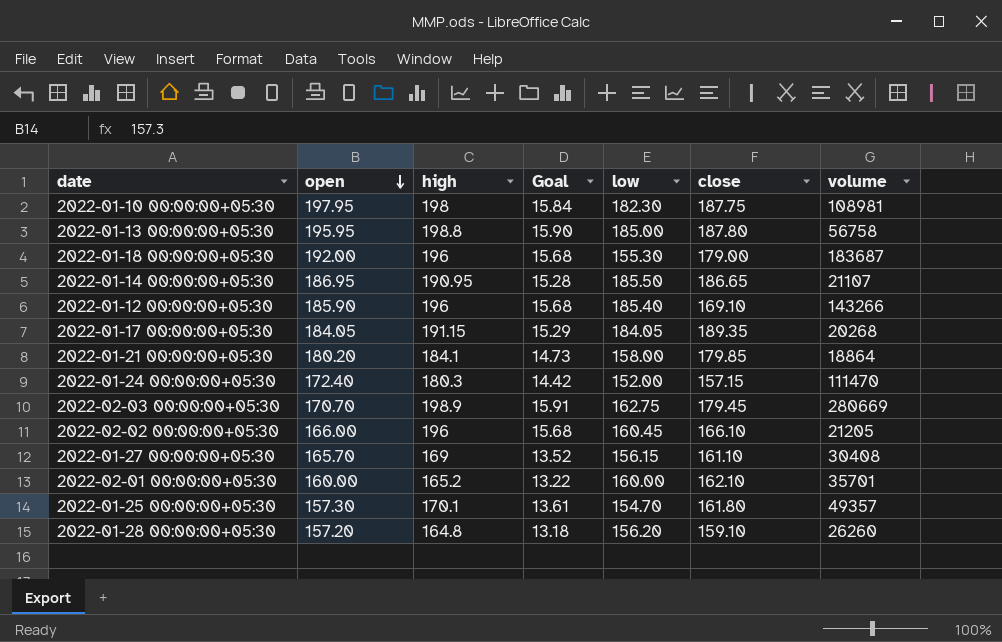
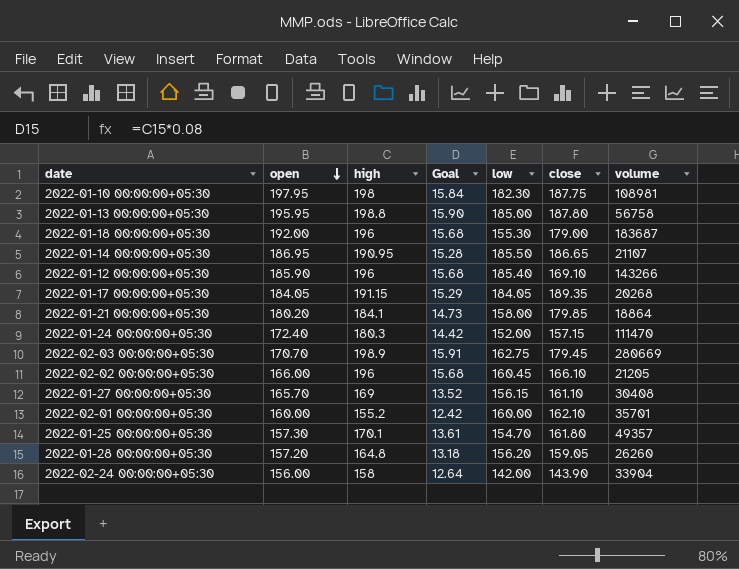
2022-02-01 00:00:00+05:30 | high: 165.2 -> 155.2
2022-02-01 00:00:00+05:30 | Goal: 13.22 -> 12.42
2022-01-28 00:00:00+05:30 | close: 159.10 -> 159.05
row 2022-02-24 00:00:00+05:30: none -> 156.00 | 158 | 12.64 | 142.00 | 143.90 | 33904

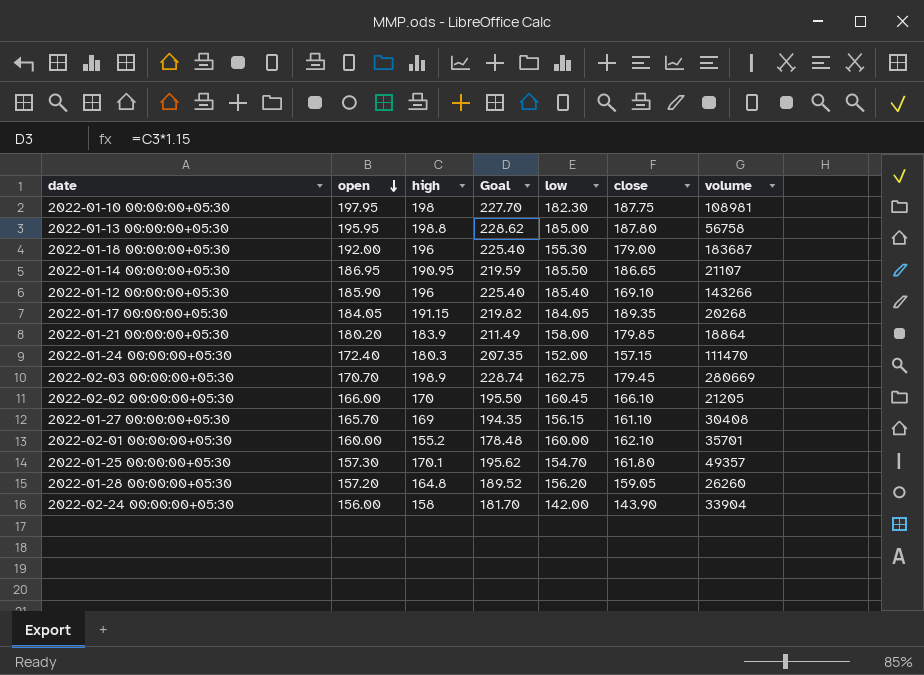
column Goal | formula: [high] * 0.08 -> [high] * 1.15
2022-01-21 00:00:00+05:30 | high: 184.1 -> 183.9
2022-02-02 00:00:00+05:30 | high: 196 -> 170

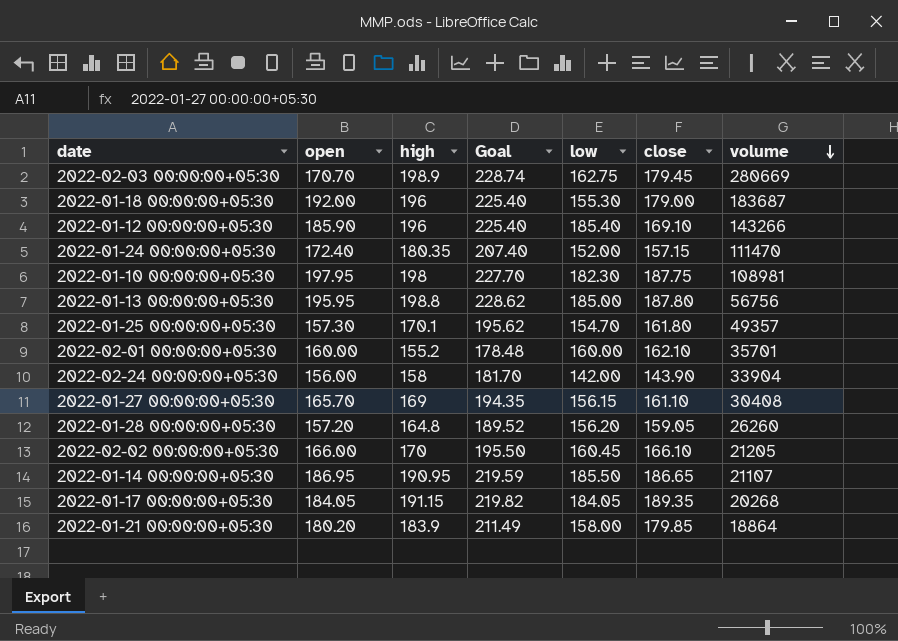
row order: open descending -> volume descending
2022-01-24 00:00:00+05:30 | high: 180.3 -> 180.35
2022-01-24 00:00:00+05:30 | Goal: 207.35 -> 207.40
2022-01-13 00:00:00+05:30 | volume: 56758 -> 56756

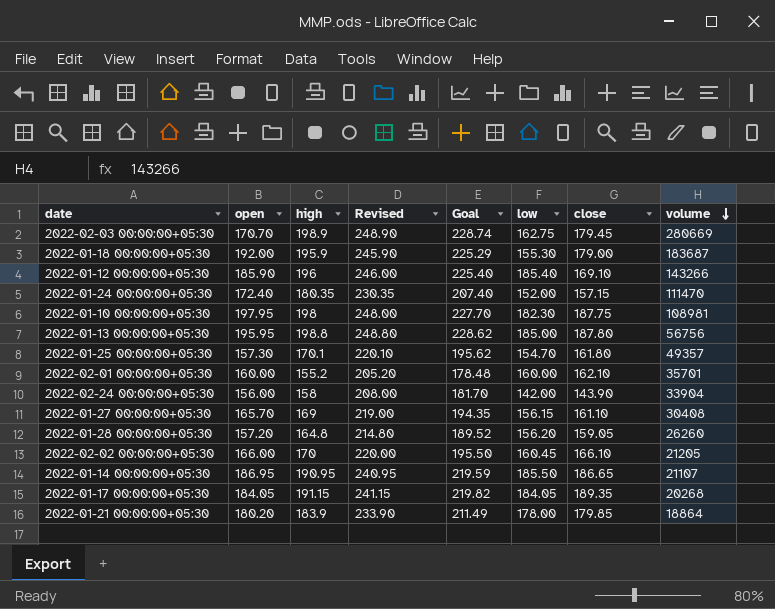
column Revised | formula: none -> [high] + 50
2022-01-18 00:00:00+05:30 | high: 196 -> 195.9
2022-01-18 00:00:00+05:30 | Goal: 225.40 -> 225.29
2022-01-21 00:00:00+05:30 | low: 158.00 -> 178.00

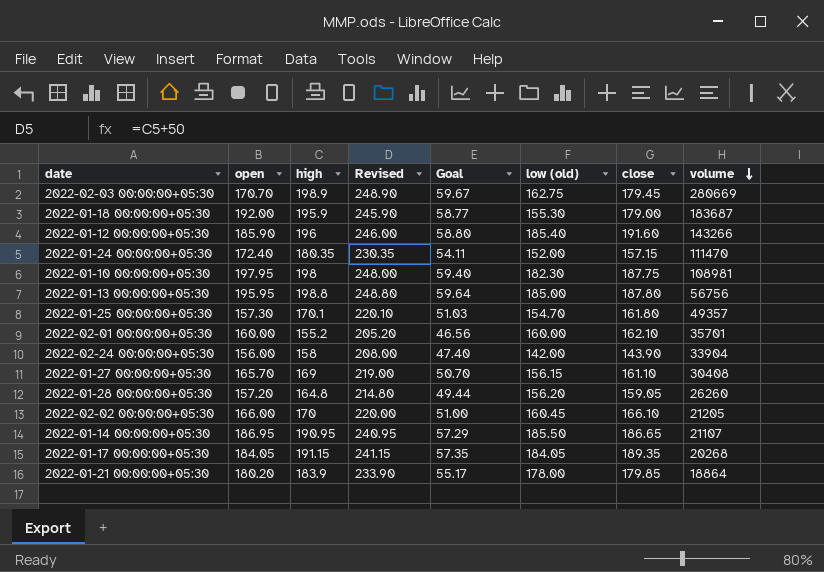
column Goal | formula: [high] * 1.15 -> [high] * 0.3
column name: low -> low (old)
2022-01-12 00:00:00+05:30 | close: 169.10 -> 191.60

